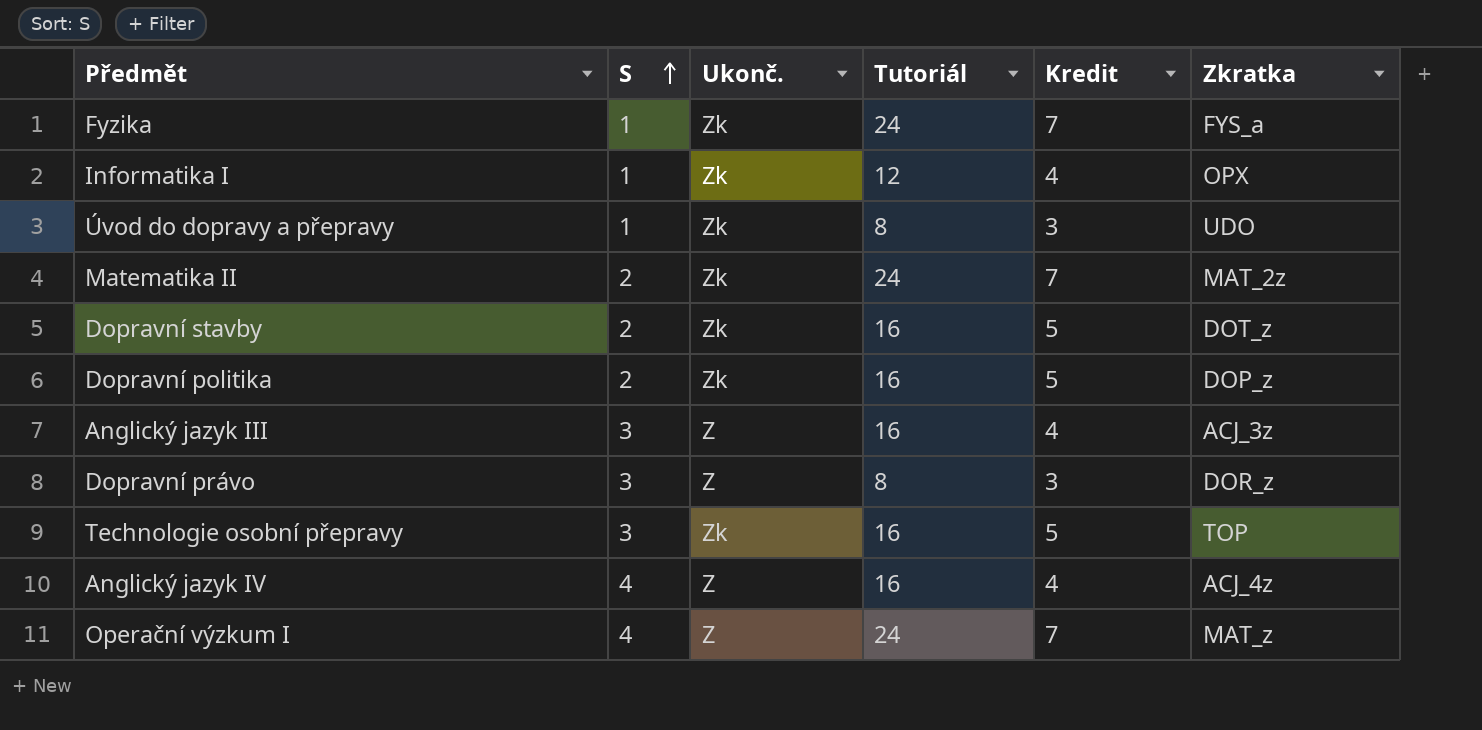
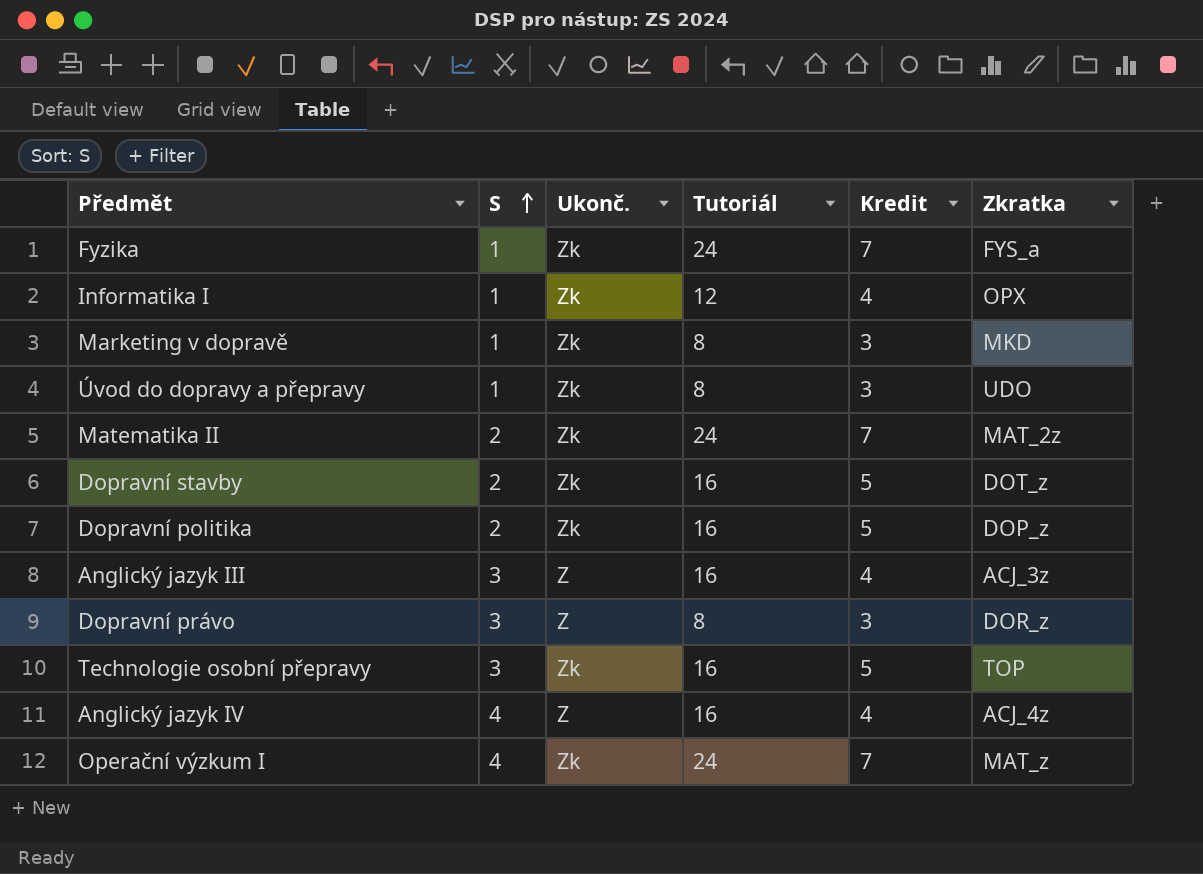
row Marketing v dopravě: none -> 1 | Zk | 8 | 3 | MKD
Operační výzkum I | Ukonč.: Z -> Zk

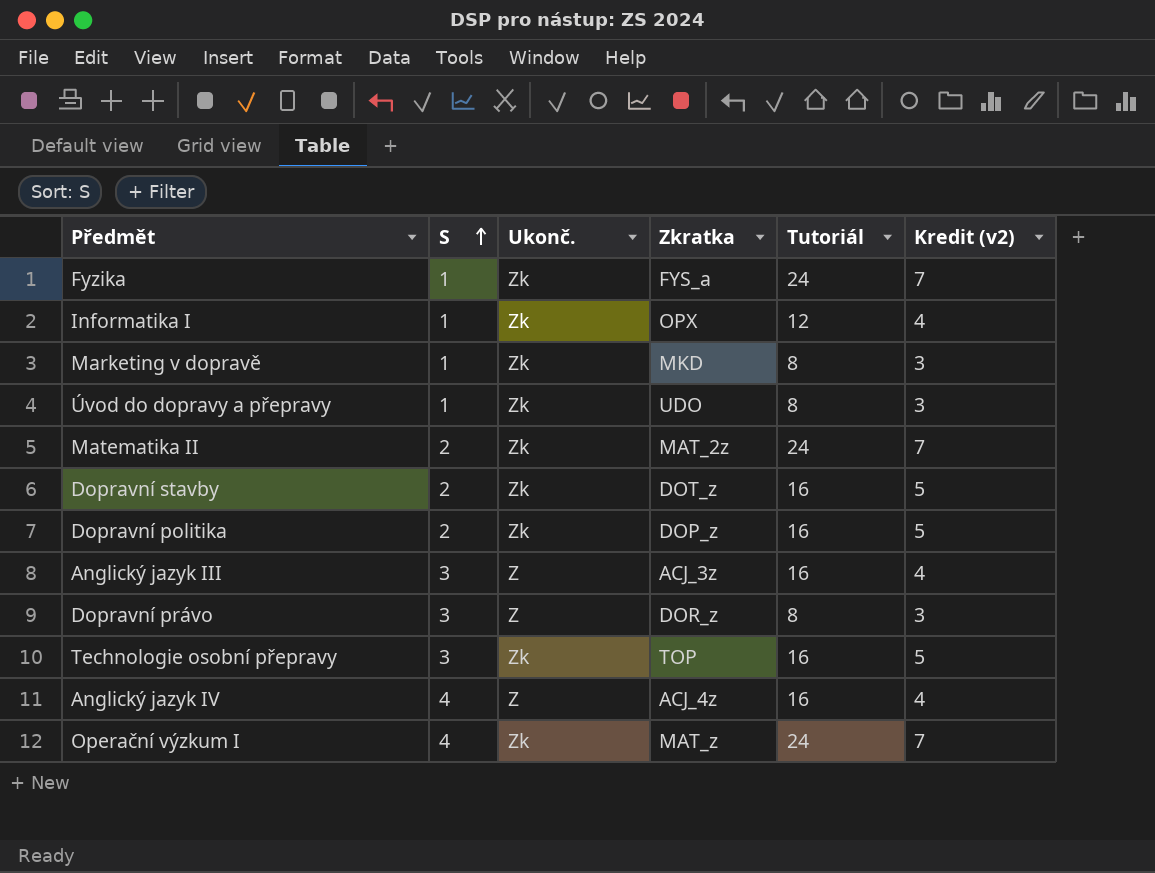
column Zkratka | position: 6 -> 4
column name: Kredit -> Kredit (v2)

